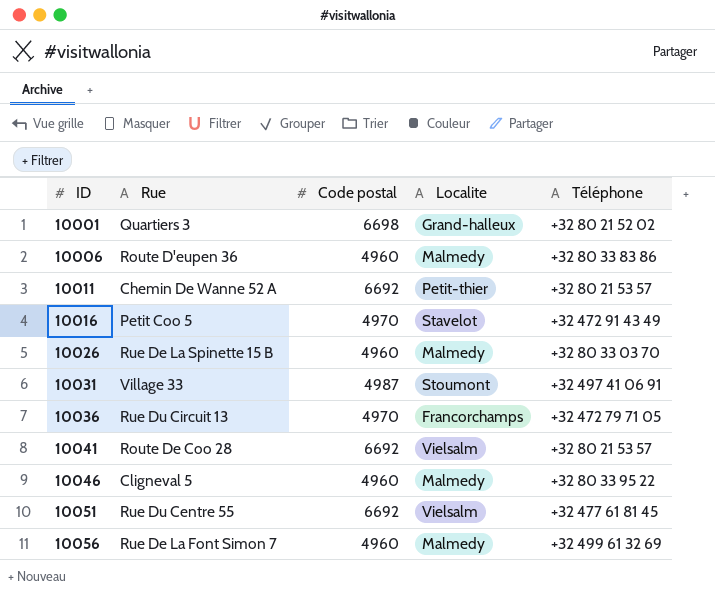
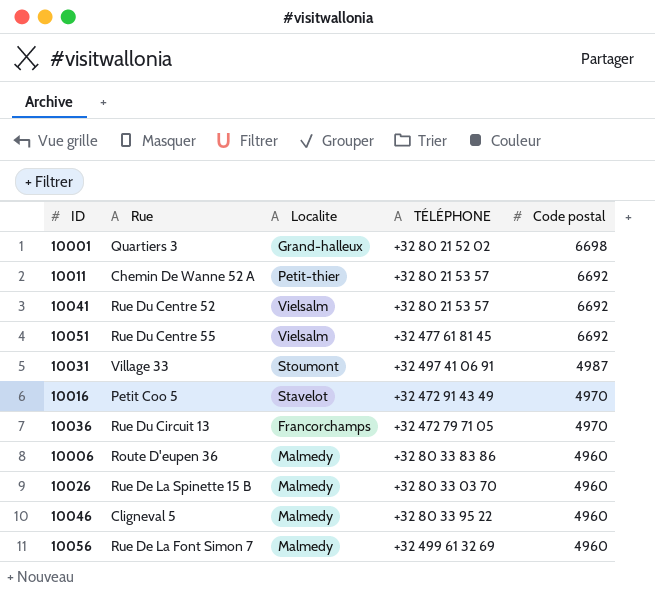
row order: ID ascending -> Code postal descending
column name: Téléphone -> TÉLÉPHONE
column Code postal | position: 3 -> 5
10041 | Rue: Route De Coo 28 -> Rue Du Centre 52

